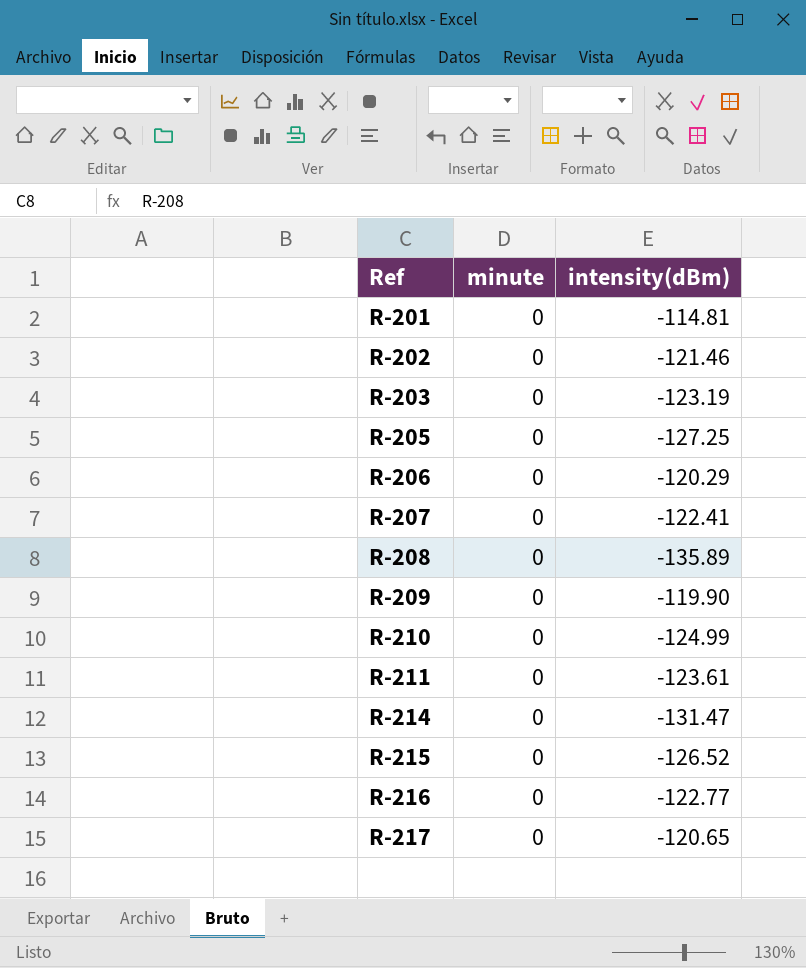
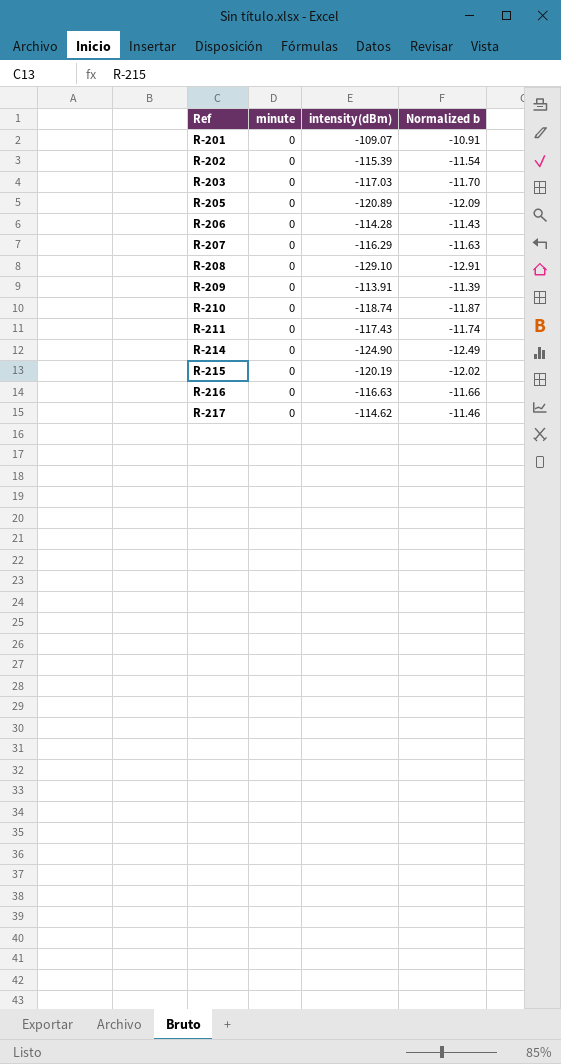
column Normalized b | formula: none -> [intensity(dBm)] * 0.1
R-201 | intensity(dBm): -114.81 -> -109.07
R-202 | intensity(dBm): -121.46 -> -115.39
R-203 | intensity(dBm): -123.19 -> -117.03
R-205 | intensity(dBm): -127.25 -> -120.89
R-206 | intensity(dBm): -120.29 -> -114.28
R-207 | intensity(dBm): -122.41 -> -116.29
R-208 | intensity(dBm): -135.89 -> -129.10
R-209 | intensity(dBm): -119.90 -> -113.91
R-210 | intensity(dBm): -124.99 -> -118.74
R-211 | intensity(dBm): -123.61 -> -117.43
R-214 | intensity(dBm): -131.47 -> -124.90
R-215 | intensity(dBm): -126.52 -> -120.19
R-216 | intensity(dBm): -122.77 -> -116.63
R-217 | intensity(dBm): -120.65 -> -114.62

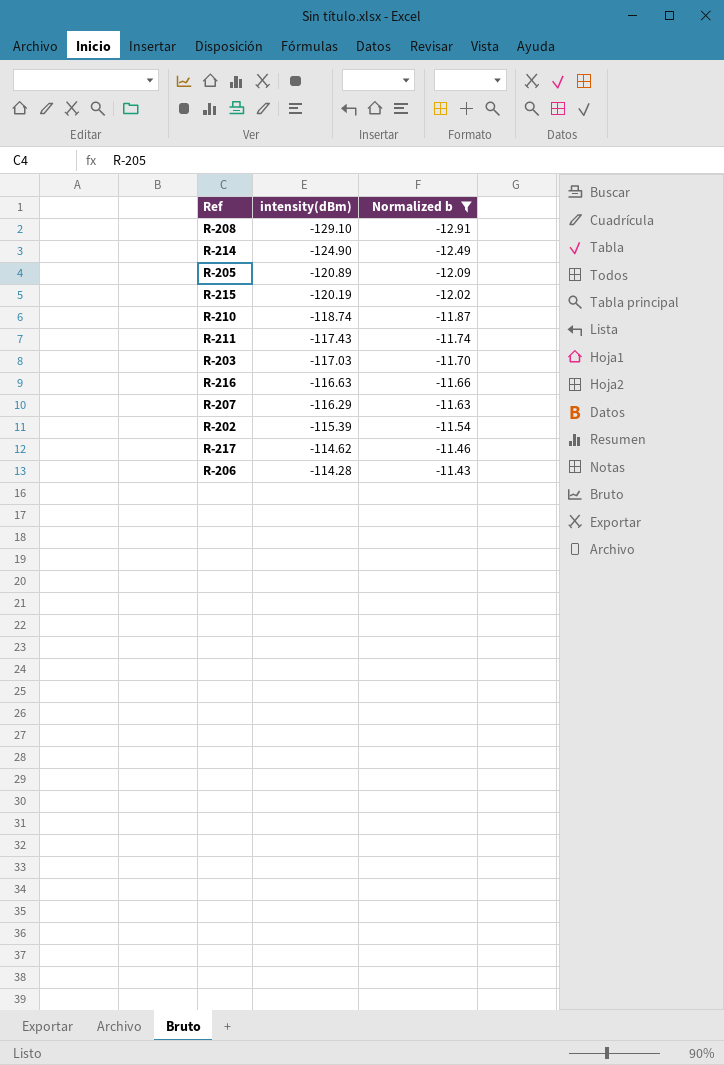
filter: none -> Normalized b <= -11.43
row order: Ref ascending -> intensity(dBm) ascending
column minute | position: 2 -> none

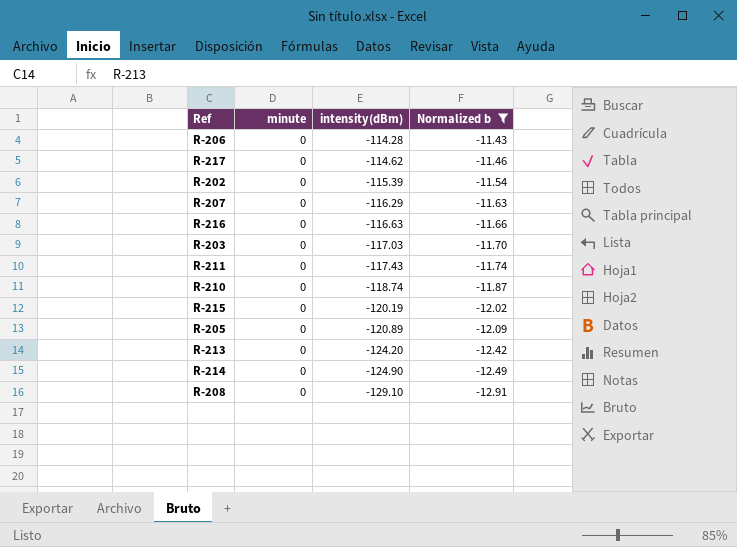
row order: intensity(dBm) ascending -> intensity(dBm) descending
column minute | position: none -> 2
row R-213: none -> 0 | -124.20 | -12.42

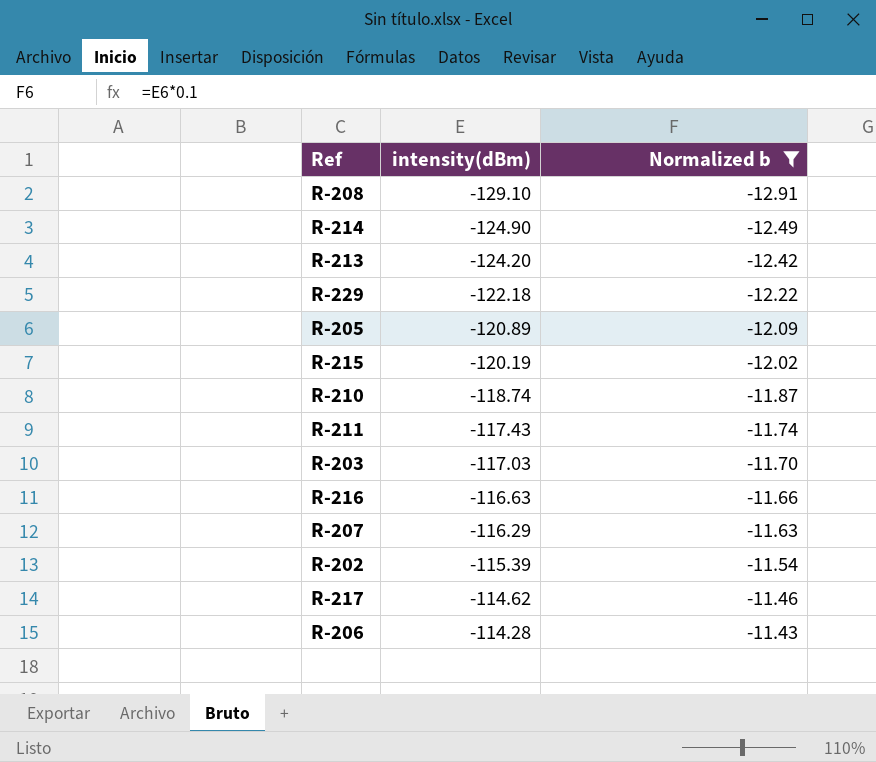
row order: intensity(dBm) descending -> intensity(dBm) ascending
column minute | position: 2 -> none
row R-229: none -> -122.18 | -12.22

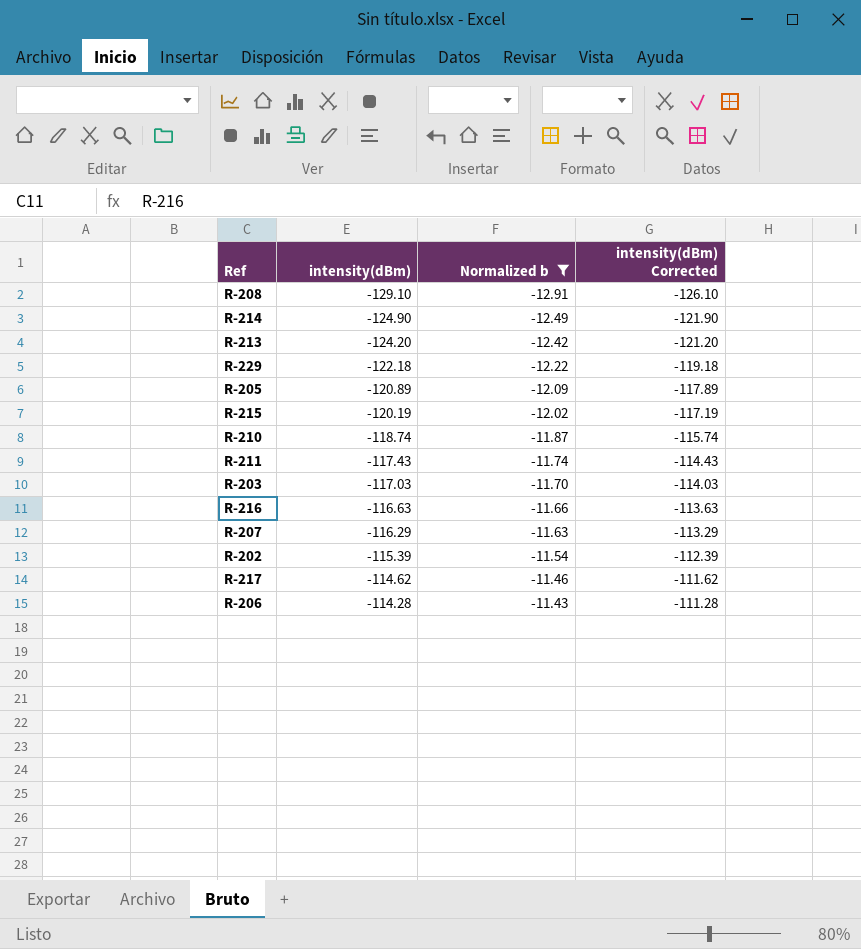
column intensity(dBm) Corrected | formula: none -> [intensity(dBm)] + 3

